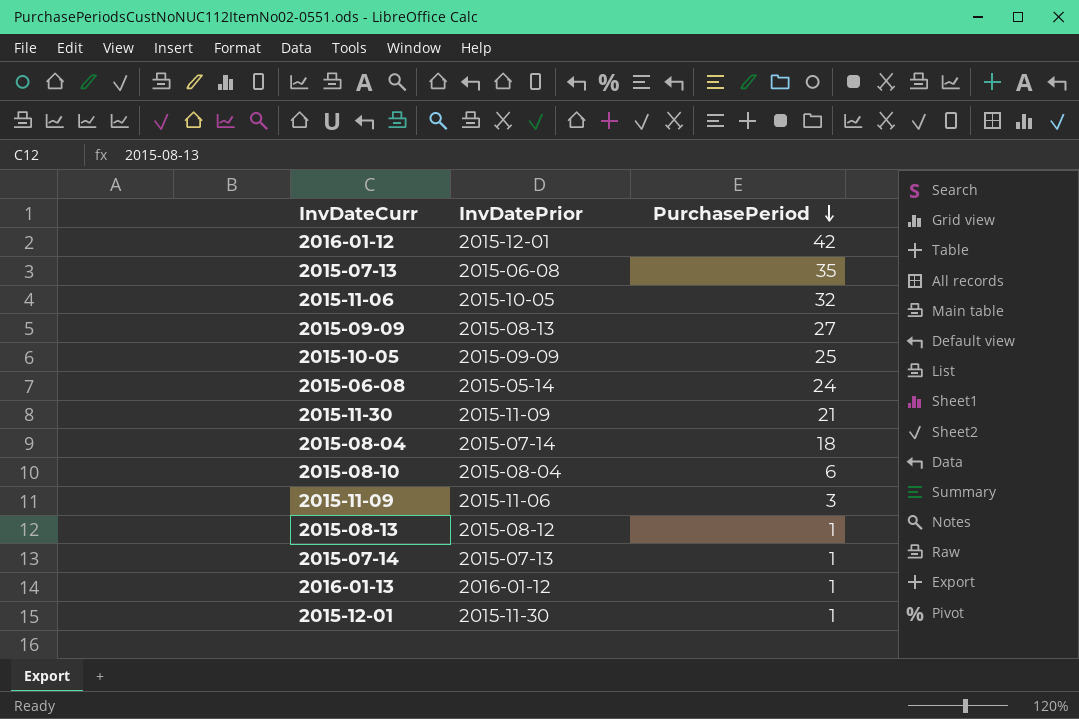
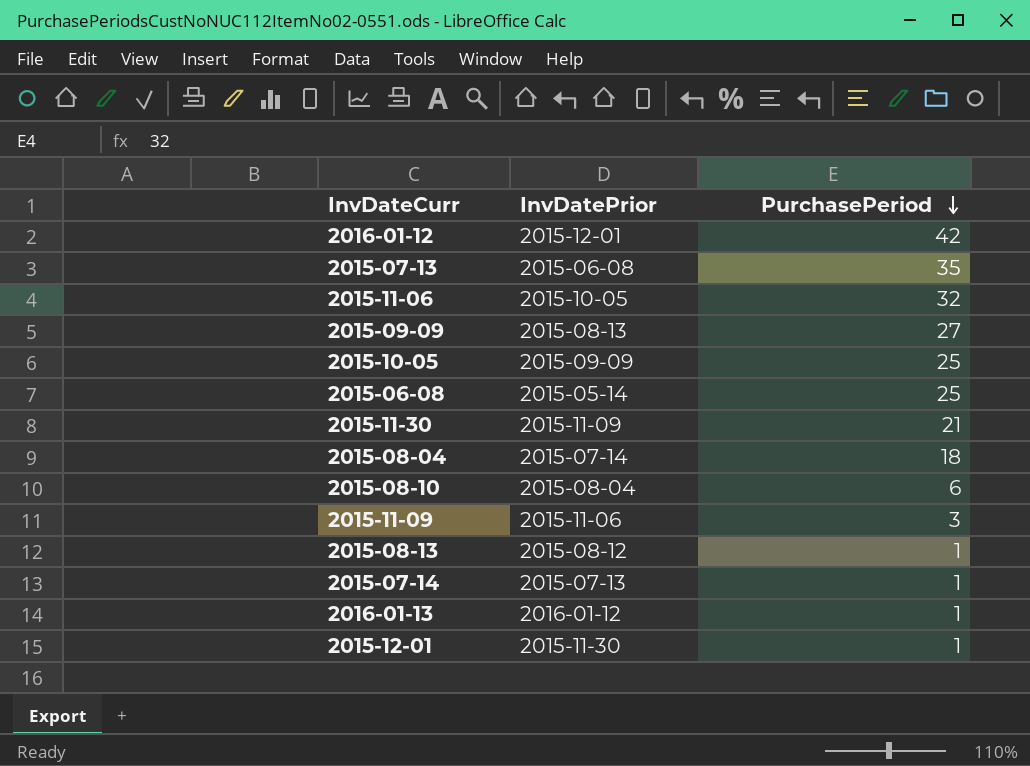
2015-06-08 | PurchasePeriod: 24 -> 25

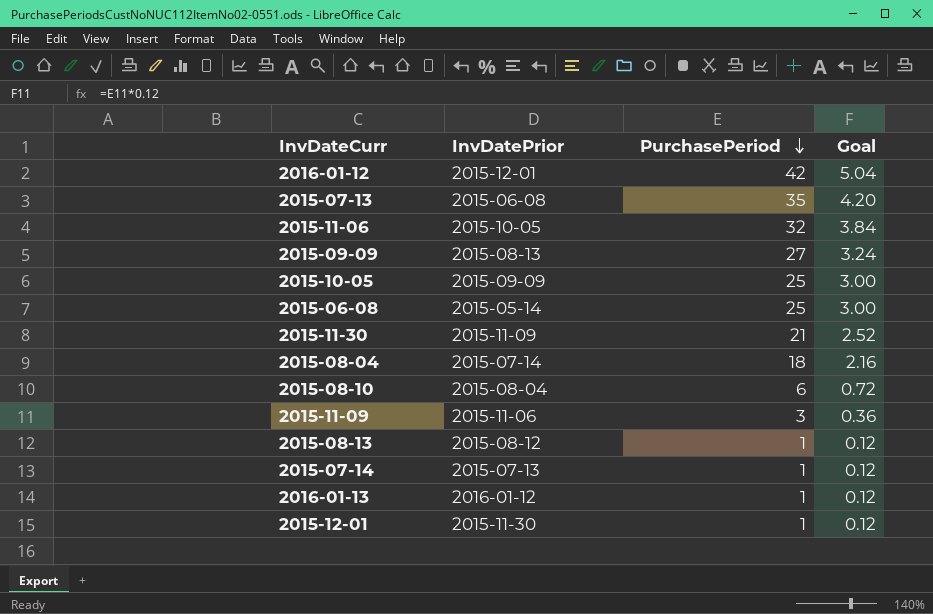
column Goal | formula: none -> [PurchasePeriod] * 0.12

